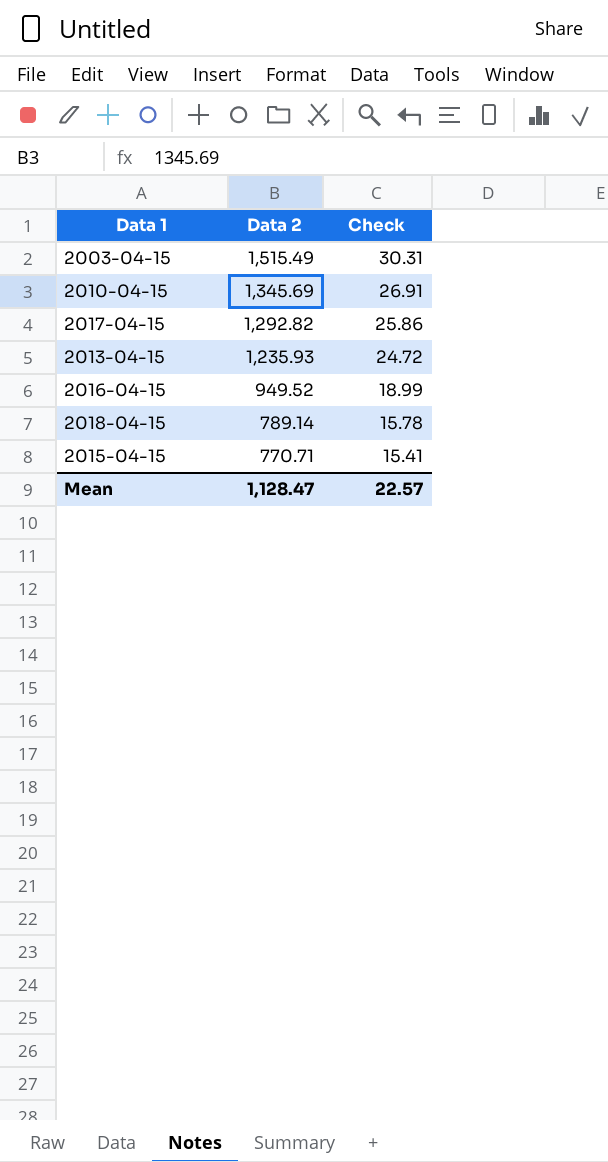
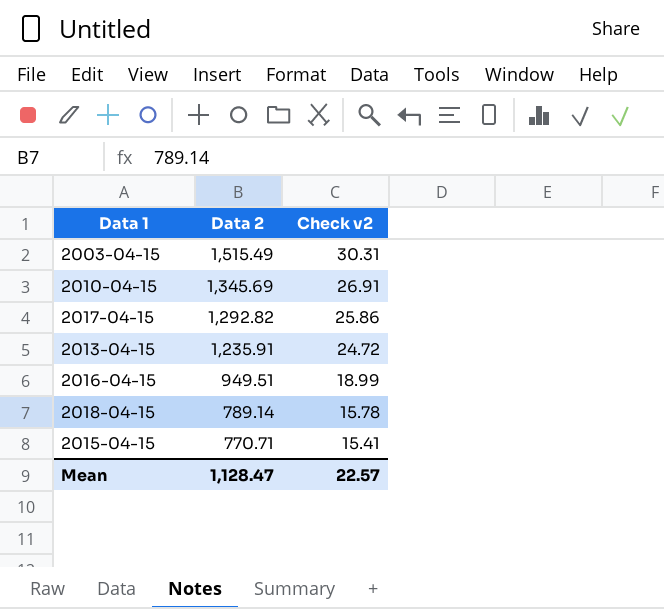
column name: Check -> Check v2
2013-04-15 | Data 2: 1,235.93 -> 1,235.91
2016-04-15 | Data 2: 949.52 -> 949.51

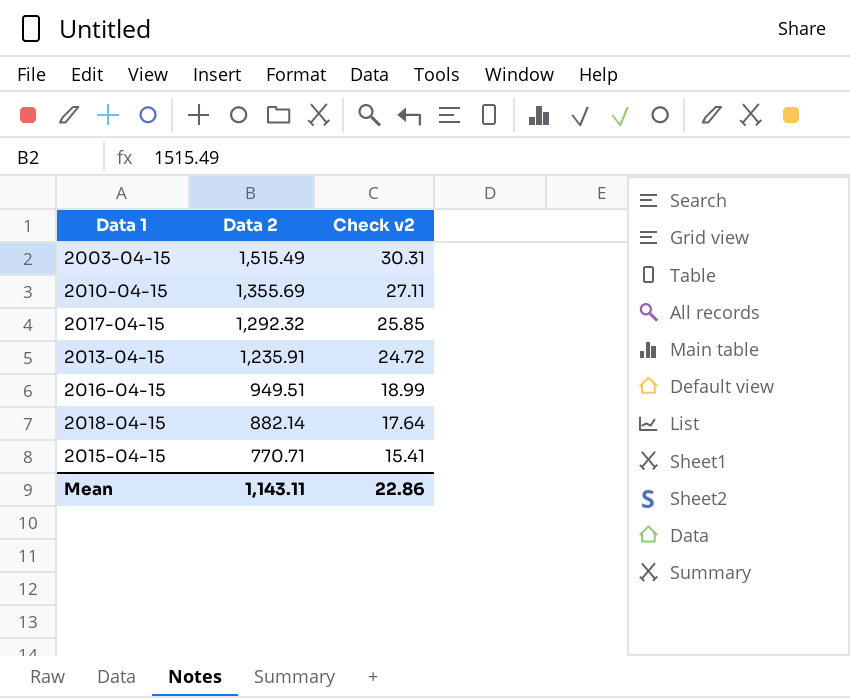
2010-04-15 | Data 2: 1,345.69 -> 1,355.69
2010-04-15 | Check v2: 26.91 -> 27.11
2017-04-15 | Data 2: 1,292.82 -> 1,292.32
2017-04-15 | Check v2: 25.86 -> 25.85
2018-04-15 | Data 2: 789.14 -> 882.14
2018-04-15 | Check v2: 15.78 -> 17.64
Mean | Data 2: 1,128.47 -> 1,143.11
Mean | Check v2: 22.57 -> 22.86

